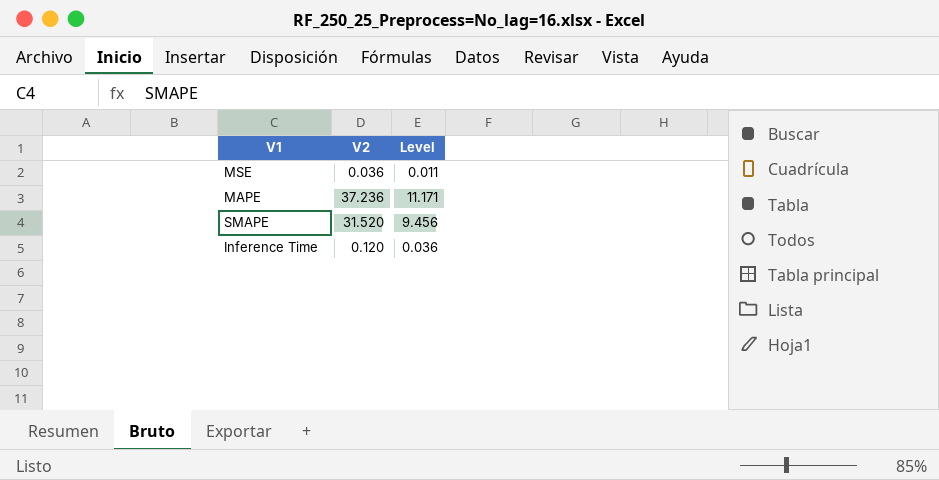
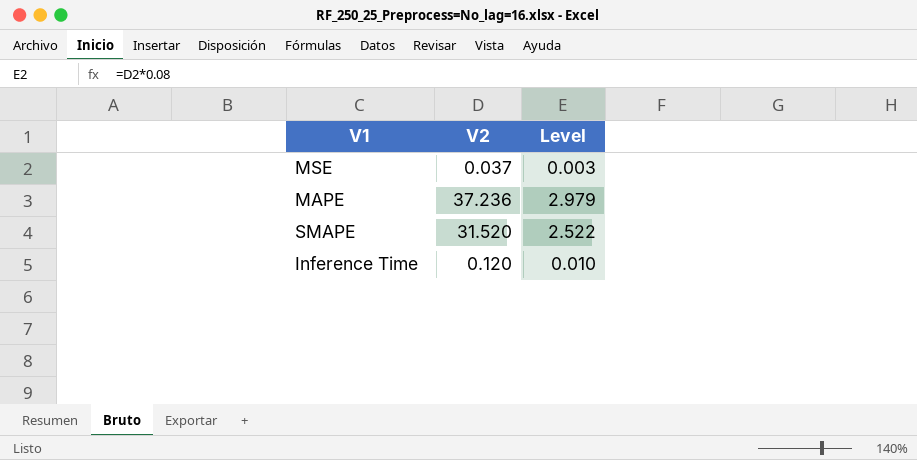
column Level | formula: [V2] * 0.3 -> [V2] * 0.08
MSE | V2: 0.036 -> 0.037

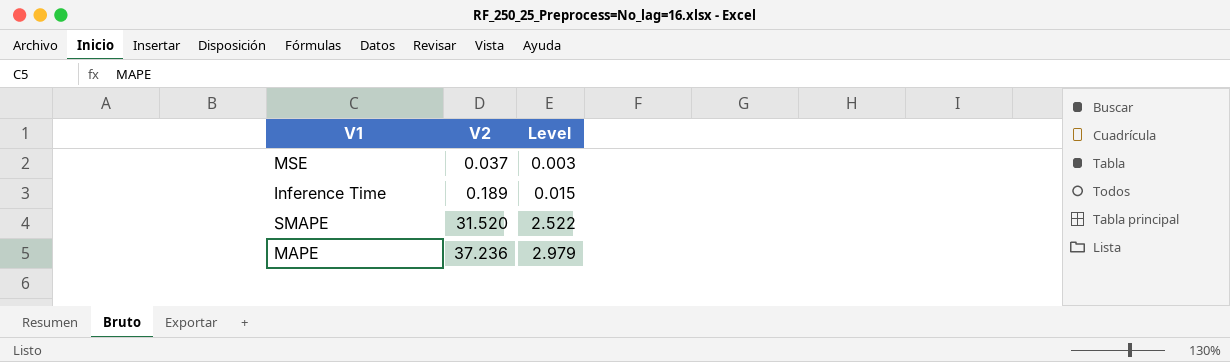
row order: none -> V2 ascending
Inference Time | V2: 0.120 -> 0.189
Inference Time | Level: 0.010 -> 0.015

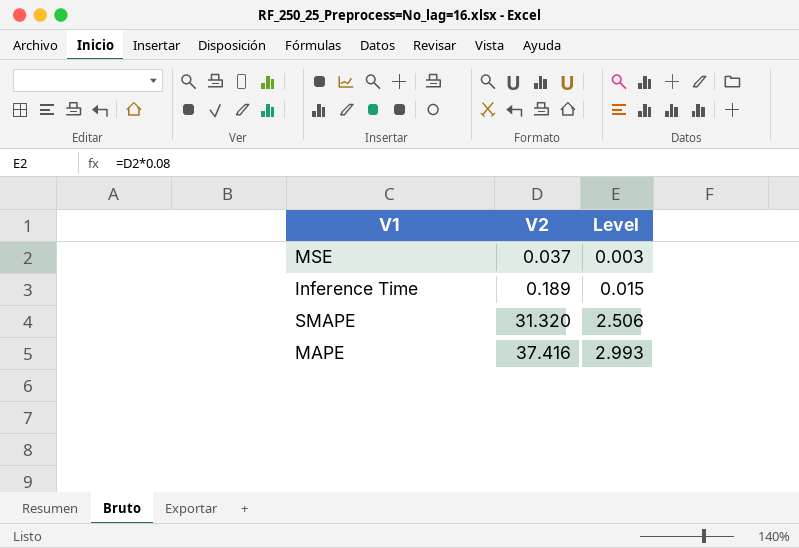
SMAPE | V2: 31.520 -> 31.320
SMAPE | Level: 2.522 -> 2.506
MAPE | V2: 37.236 -> 37.416
MAPE | Level: 2.979 -> 2.993

